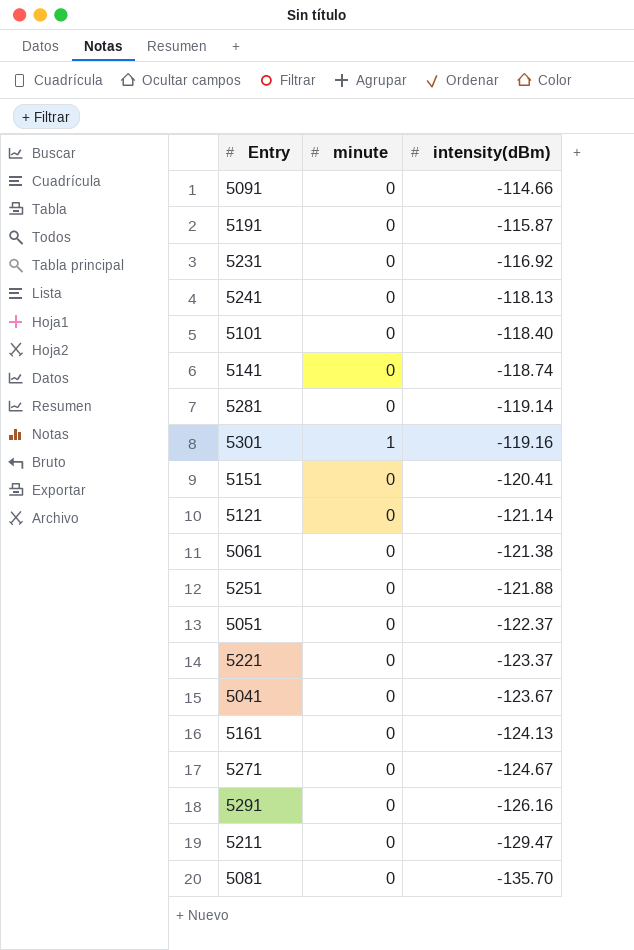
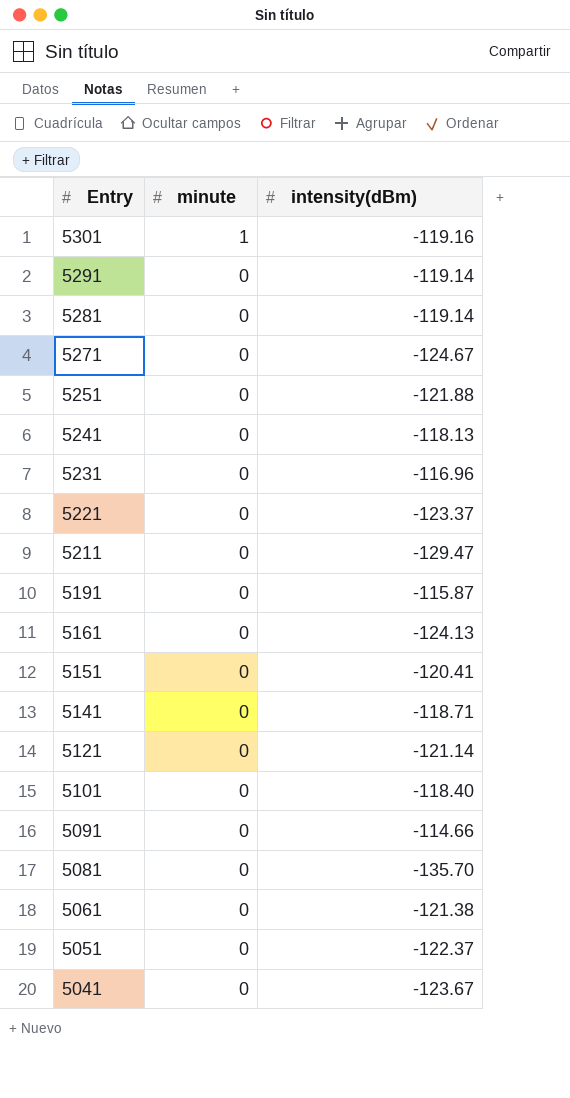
row order: intensity(dBm) descending -> Entry descending
5291 | intensity(dBm): -126.16 -> -119.14
5231 | intensity(dBm): -116.92 -> -116.96
5141 | intensity(dBm): -118.74 -> -118.71

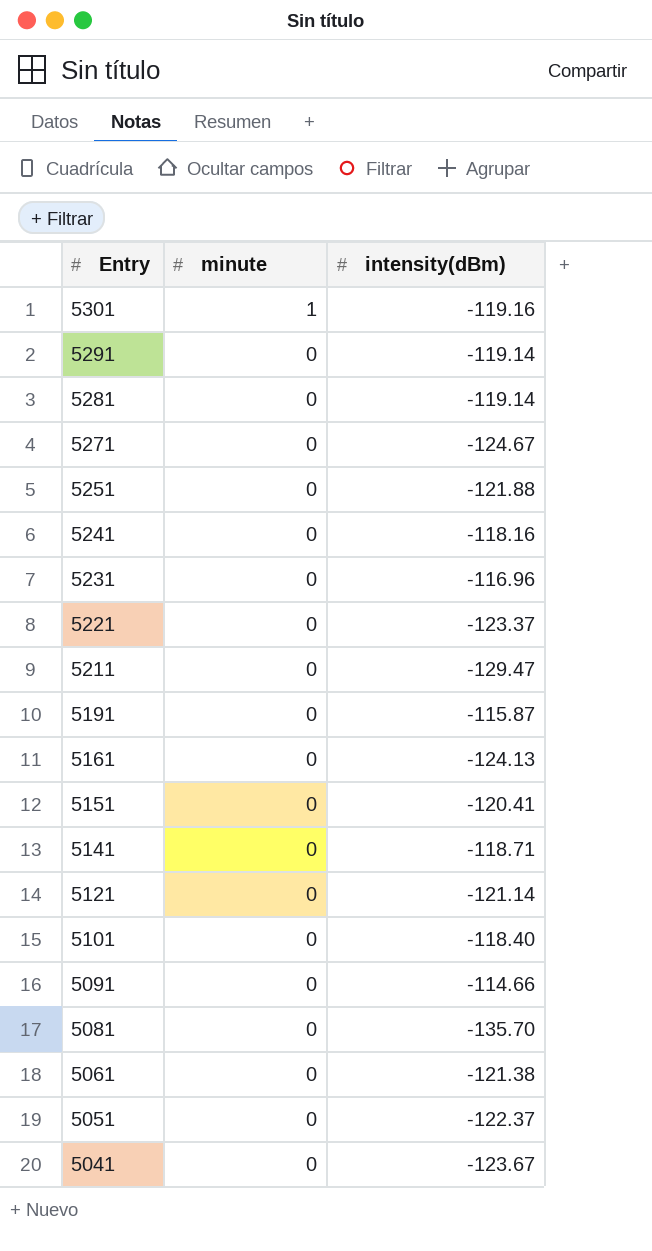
5241 | intensity(dBm): -118.13 -> -118.16

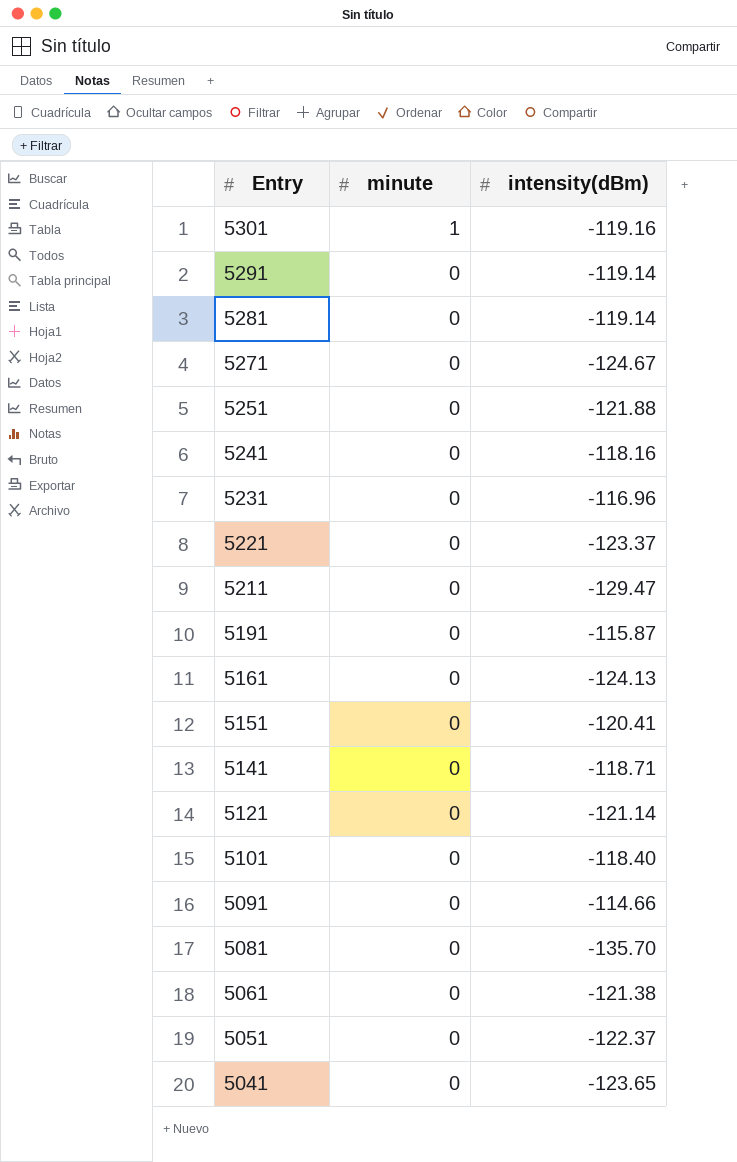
5041 | intensity(dBm): -123.67 -> -123.65

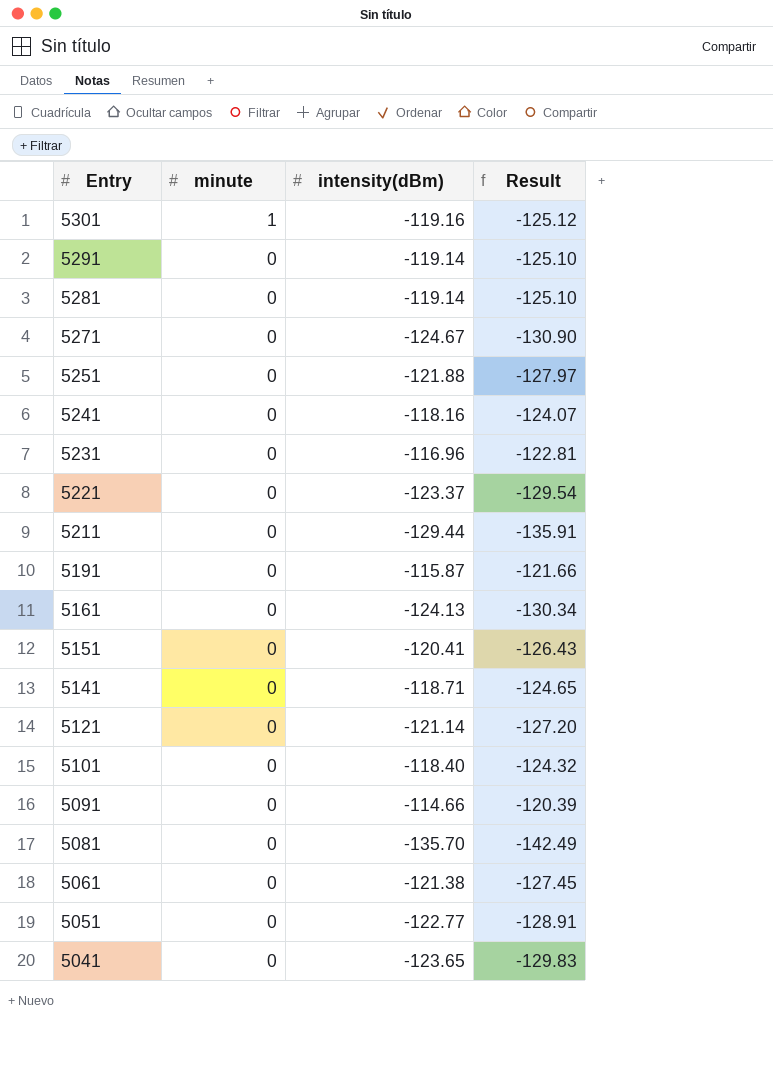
column Result | formula: none -> [intensity(dBm)] * 1.05
5211 | intensity(dBm): -129.47 -> -129.44
5051 | intensity(dBm): -122.37 -> -122.77

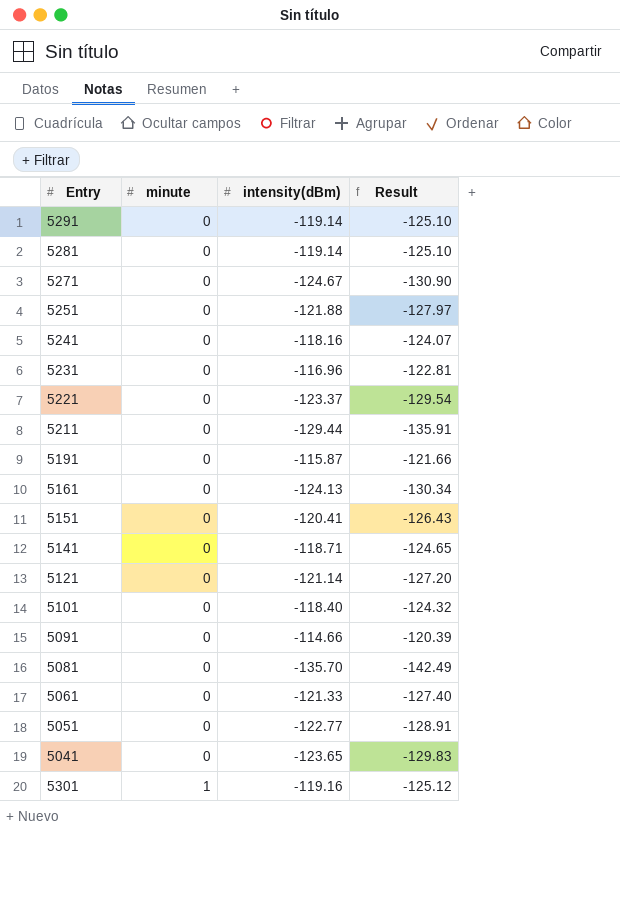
row order: Entry descending -> minute ascending
5061 | intensity(dBm): -121.38 -> -121.33
5061 | Result: -127.45 -> -127.40

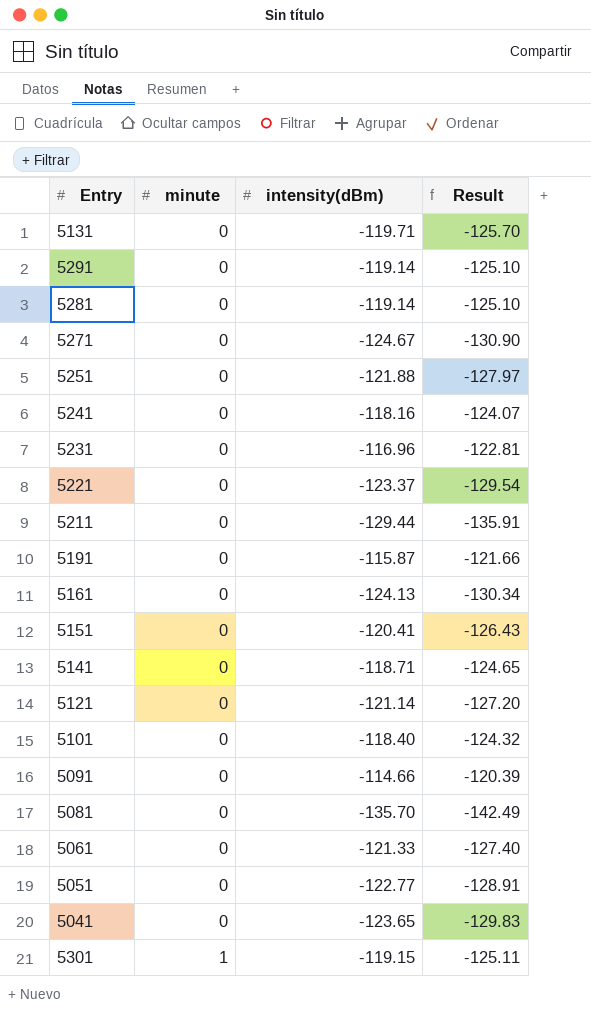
row 5131: none -> 0 | -119.71 | -125.70
5301 | intensity(dBm): -119.16 -> -119.15
5301 | Result: -125.12 -> -125.11

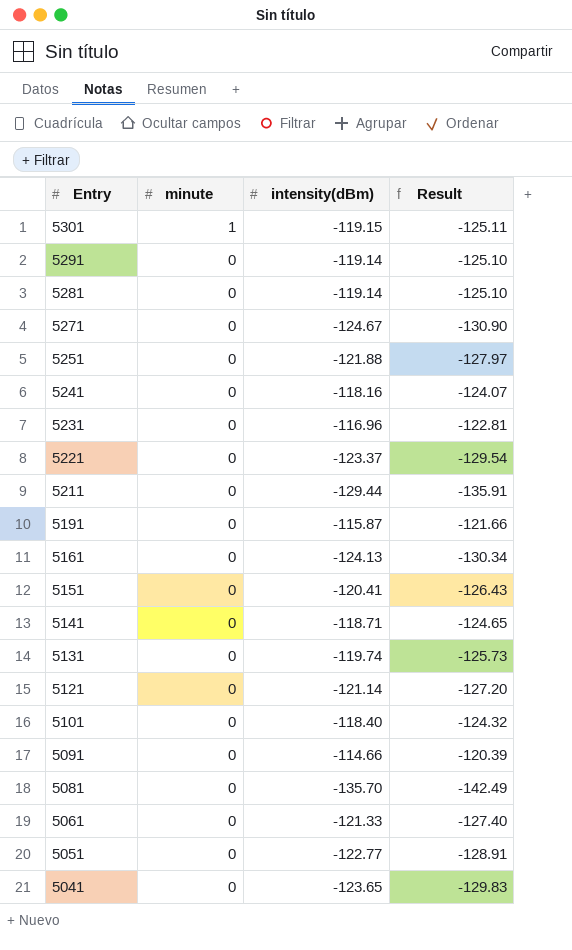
row order: minute ascending -> Entry descending
5131 | intensity(dBm): -119.71 -> -119.74
5131 | Result: -125.70 -> -125.73

